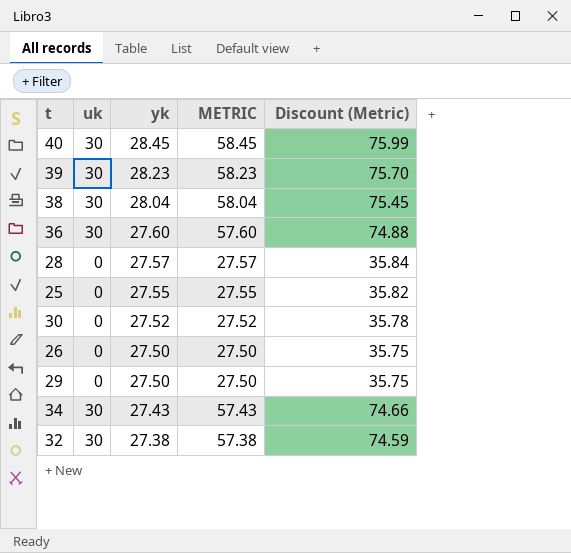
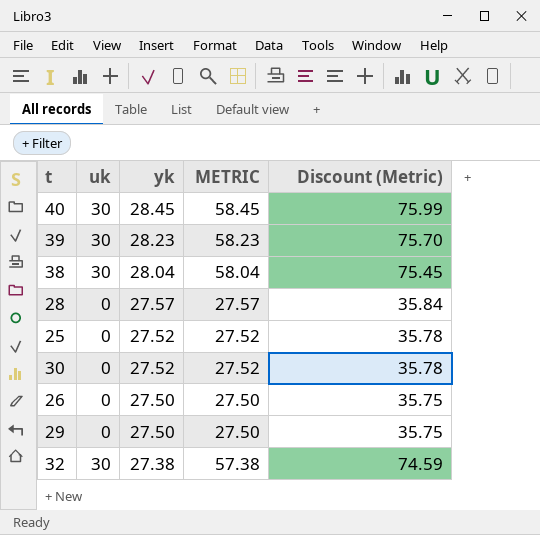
row 36: 30 | 27.60 | 57.60 | 74.88 -> none
row 34: 30 | 27.43 | 57.43 | 74.66 -> none
25 | yk: 27.55 -> 27.52
25 | METRIC: 27.55 -> 27.52
25 | Discount (Metric): 35.82 -> 35.78

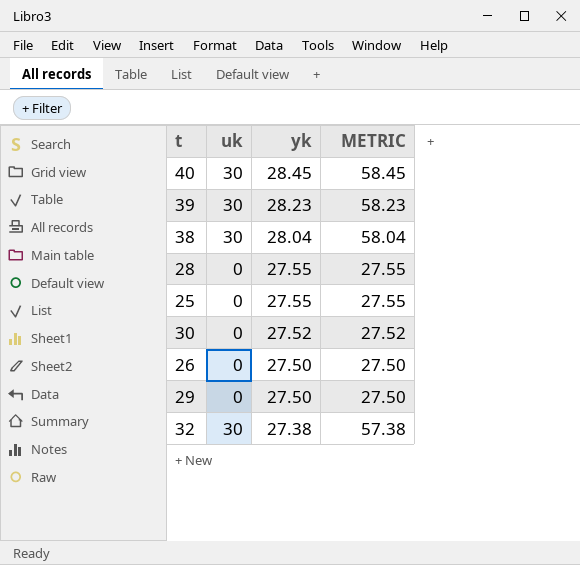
column Discount (Metric) | formula: [METRIC] * 1.3 -> none
28 | yk: 27.57 -> 27.55
28 | METRIC: 27.57 -> 27.55
25 | yk: 27.52 -> 27.55
25 | METRIC: 27.52 -> 27.55

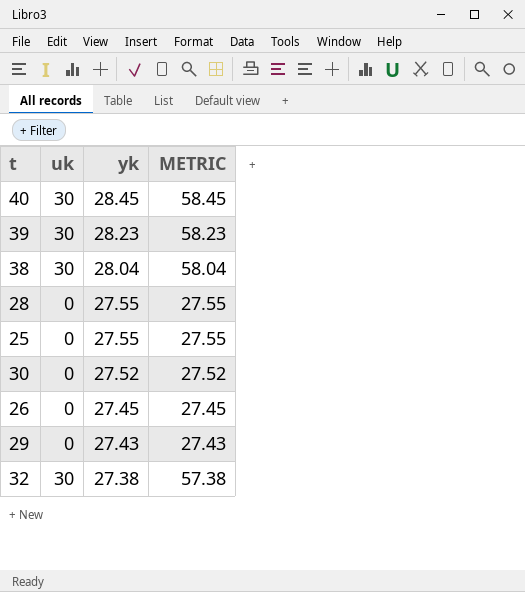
26 | yk: 27.50 -> 27.45
26 | METRIC: 27.50 -> 27.45
29 | yk: 27.50 -> 27.43
29 | METRIC: 27.50 -> 27.43

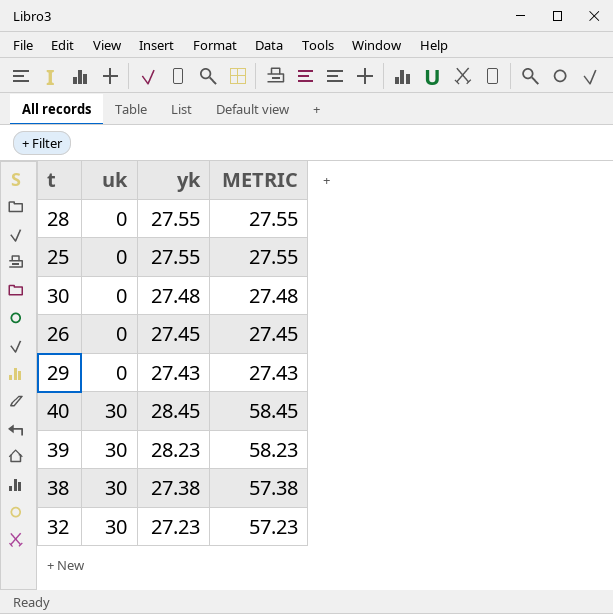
row order: yk descending -> uk ascending
30 | yk: 27.52 -> 27.48
30 | METRIC: 27.52 -> 27.48
38 | yk: 28.04 -> 27.38
38 | METRIC: 58.04 -> 57.38
32 | yk: 27.38 -> 27.23
32 | METRIC: 57.38 -> 57.23

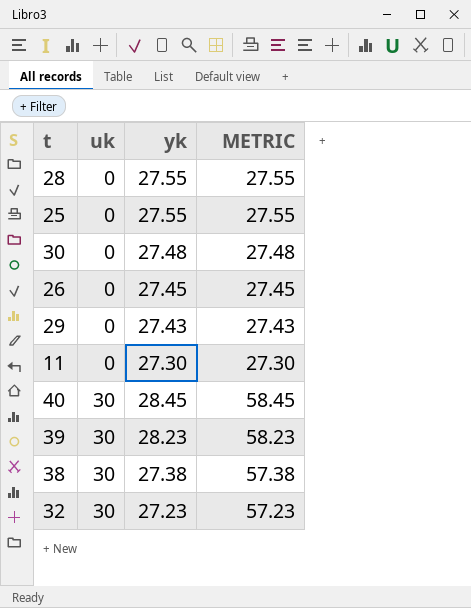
row 11: none -> 0 | 27.30 | 27.30

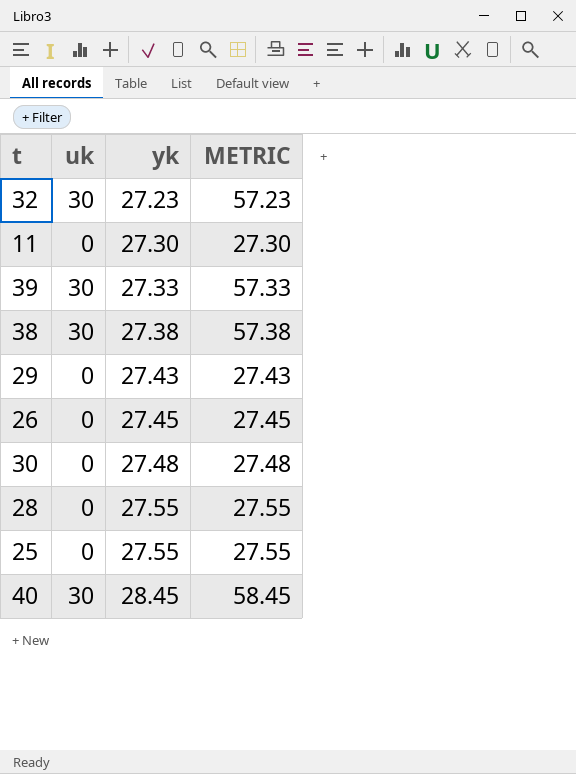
row order: uk ascending -> yk ascending
39 | yk: 28.23 -> 27.33
39 | METRIC: 58.23 -> 57.33

